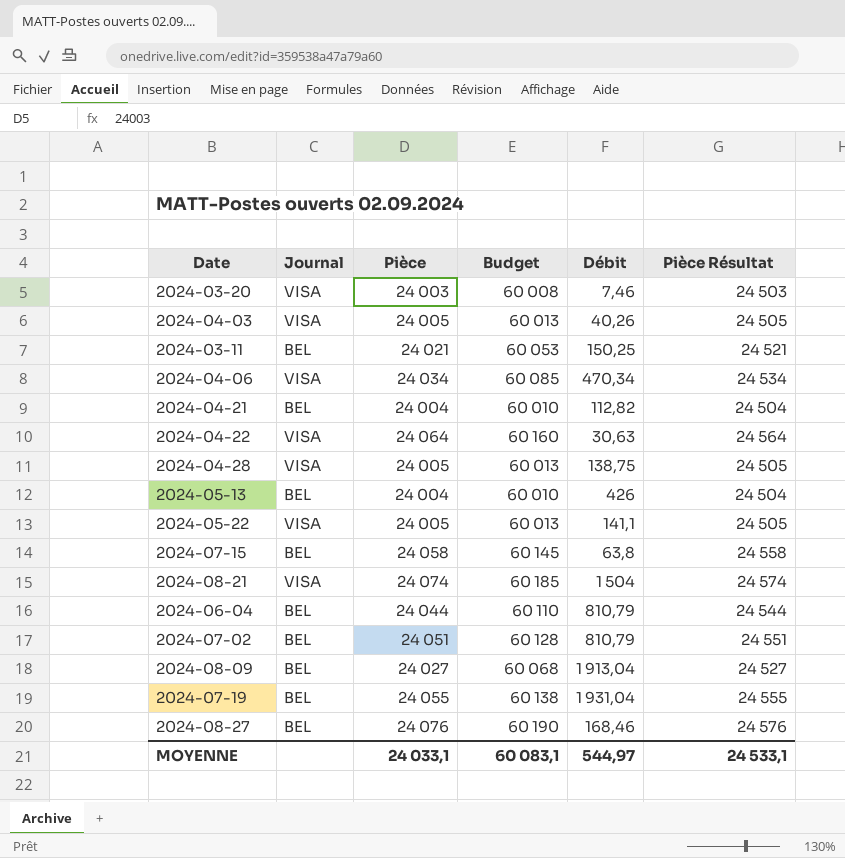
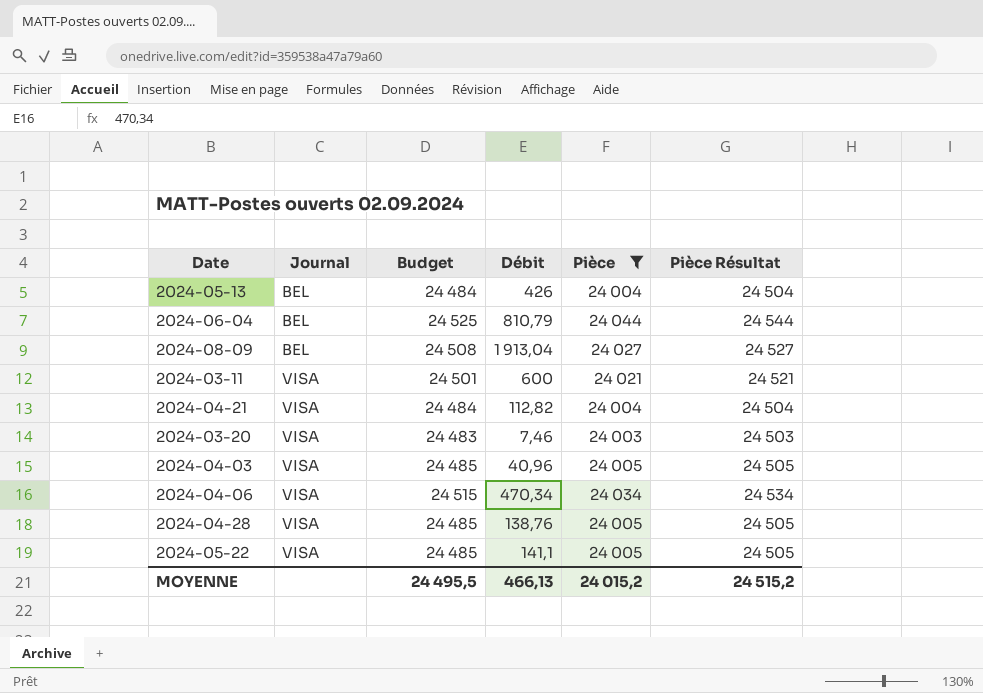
filter: none -> Pièce <= 24 044
row order: none -> Journal ascending
column Budget | formula: [Pièce] * 2,5 -> [Pièce] * 1,02
column Pièce | position: 3 -> 5
2024-03-11 | Journal: BEL -> VISA
2024-03-11 | Débit: 150,25 -> 600
2024-04-21 | Journal: BEL -> VISA
2024-04-03 | Débit: 40,26 -> 40,96
2024-04-28 | Débit: 138,75 -> 138,76
MOYENNE | Budget: 60 083,1 -> 24 495,5
MOYENNE | Débit: 544,97 -> 466,13
MOYENNE | Pièce: 24 033,1 -> 24 015,2
MOYENNE | Pièce Résultat: 24 533,1 -> 24 515,2

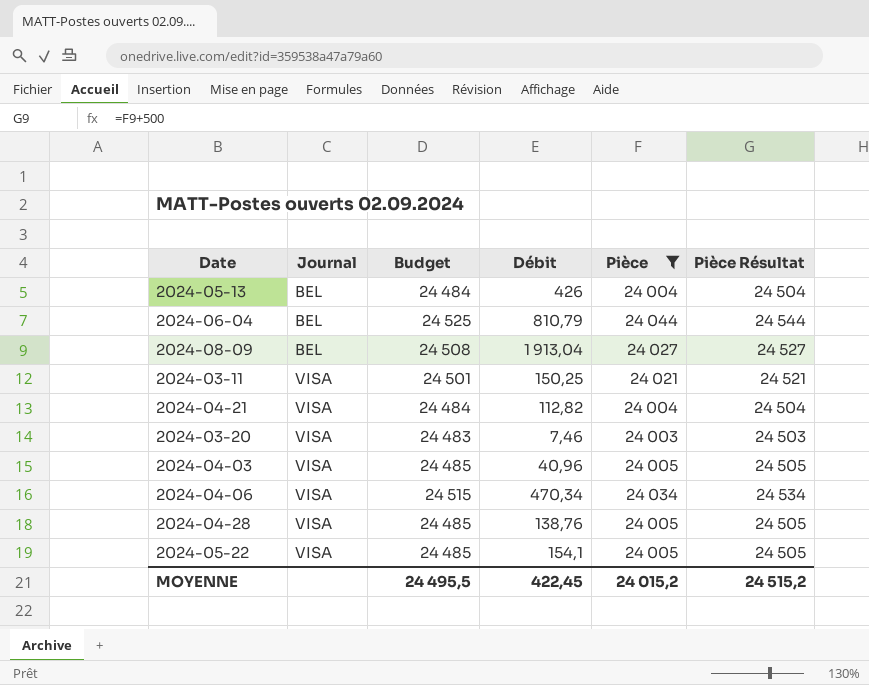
2024-03-11 | Débit: 600 -> 150,25
2024-05-22 | Débit: 141,1 -> 154,1
MOYENNE | Débit: 466,13 -> 422,45

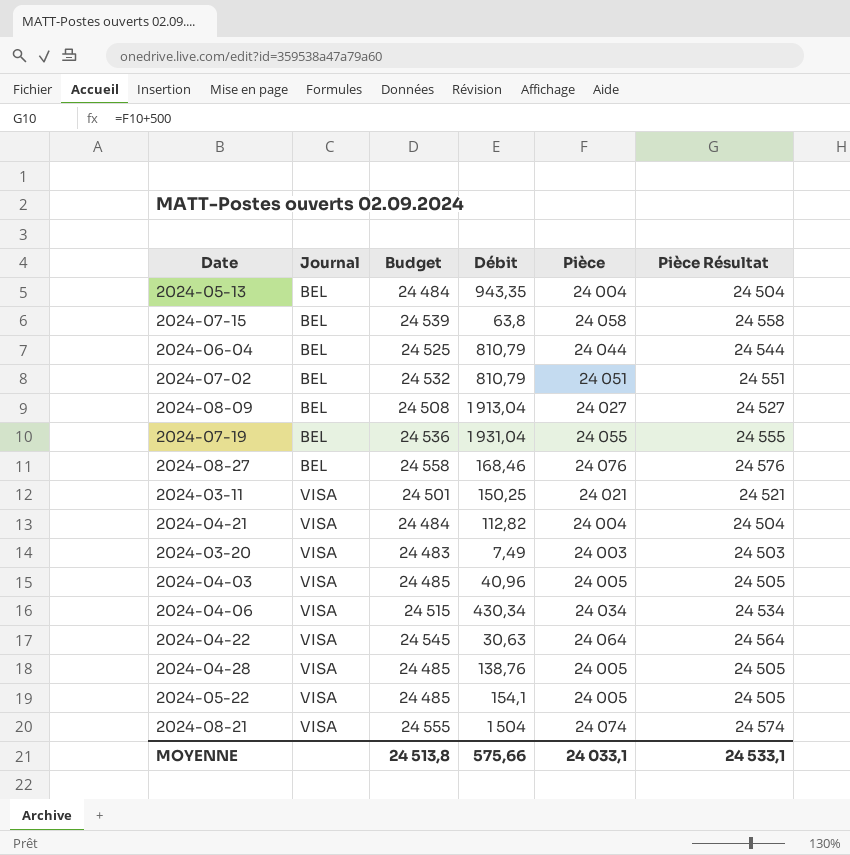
filter: Pièce <= 24 044 -> none
2024-05-13 | Débit: 426 -> 943,35
2024-03-20 | Débit: 7,46 -> 7,49
2024-04-06 | Débit: 470,34 -> 430,34
MOYENNE | Budget: 24 495,5 -> 24 513,8
MOYENNE | Débit: 422,45 -> 575,66
MOYENNE | Pièce: 24 015,2 -> 24 033,1
MOYENNE | Pièce Résultat: 24 515,2 -> 24 533,1

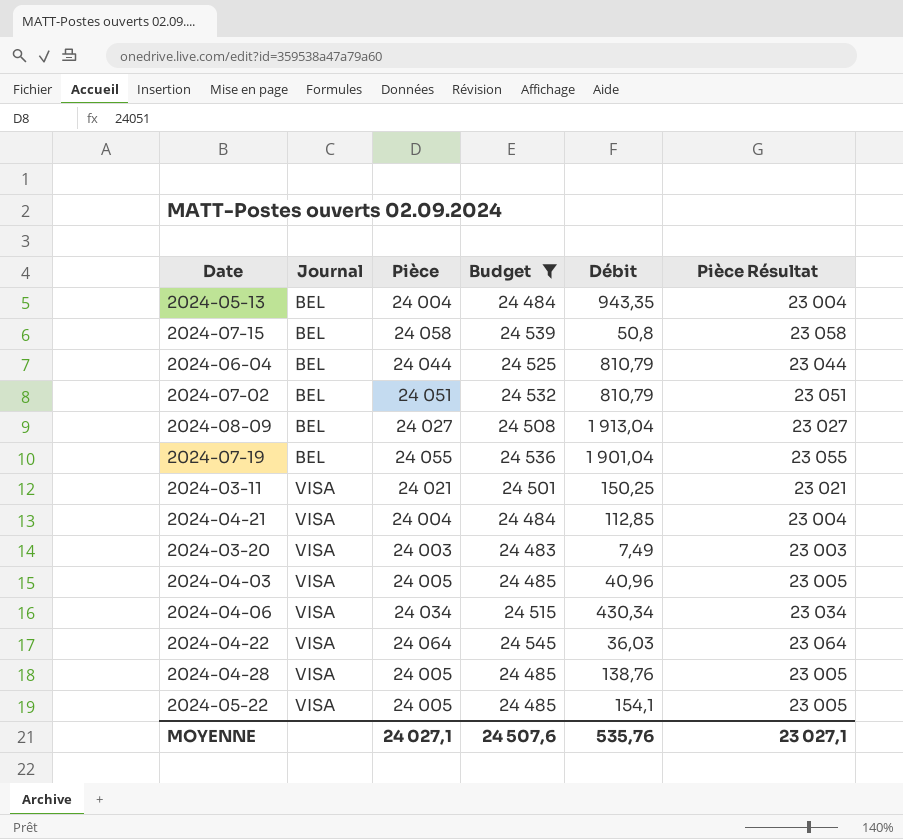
filter: none -> Budget <= 24 545
column Pièce | position: 5 -> 3
column Pièce Résultat | formula: [Pièce] + 500 -> [Pièce] - 1000
2024-07-15 | Débit: 63,8 -> 50,8
2024-07-19 | Débit: 1 931,04 -> 1 901,04
2024-04-21 | Débit: 112,82 -> 112,85
2024-04-22 | Débit: 30,63 -> 36,03
MOYENNE | Pièce: 24 033,1 -> 24 027,1
MOYENNE | Budget: 24 513,8 -> 24 507,6
MOYENNE | Débit: 575,66 -> 535,76
MOYENNE | Pièce Résultat: 24 533,1 -> 23 027,1

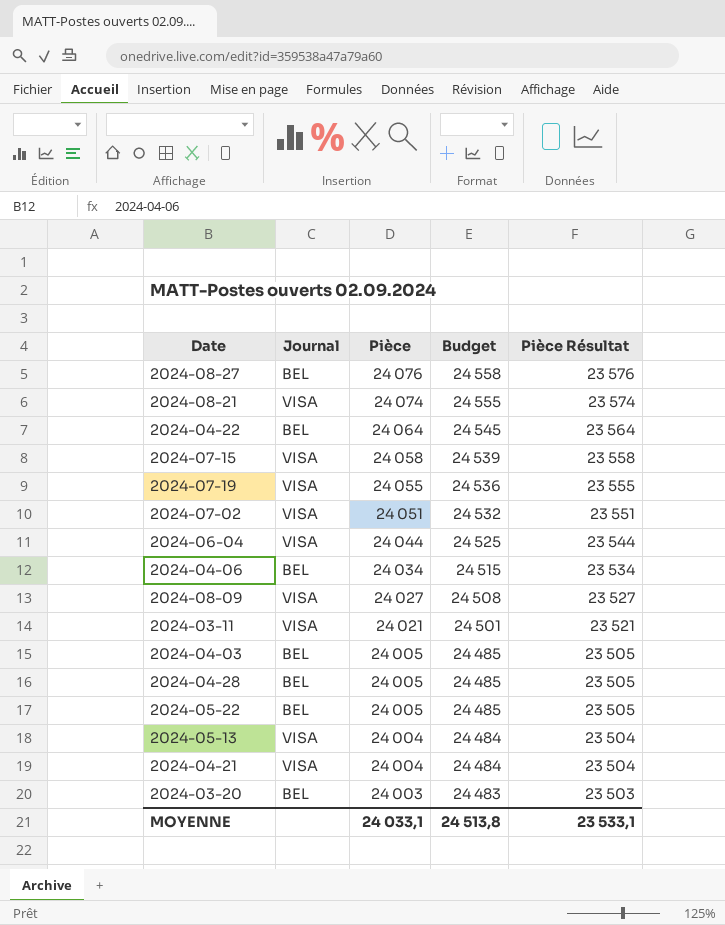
filter: Budget <= 24 545 -> none
row order: Journal ascending -> Pièce descending
column Débit | position: 5 -> none
column Pièce Résultat | formula: [Pièce] - 1000 -> [Pièce] - 500
2024-04-22 | Journal: VISA -> BEL
2024-07-15 | Journal: BEL -> VISA
2024-07-19 | Journal: BEL -> VISA
2024-07-02 | Journal: BEL -> VISA
2024-06-04 | Journal: BEL -> VISA
2024-04-06 | Journal: VISA -> BEL
2024-08-09 | Journal: BEL -> VISA
2024-04-03 | Journal: VISA -> BEL
2024-04-28 | Journal: VISA -> BEL
2024-05-22 | Journal: VISA -> BEL
2024-05-13 | Journal: BEL -> VISA
2024-03-20 | Journal: VISA -> BEL
MOYENNE | Pièce: 24 027,1 -> 24 033,1
MOYENNE | Budget: 24 507,6 -> 24 513,8
MOYENNE | Pièce Résultat: 23 027,1 -> 23 533,1

